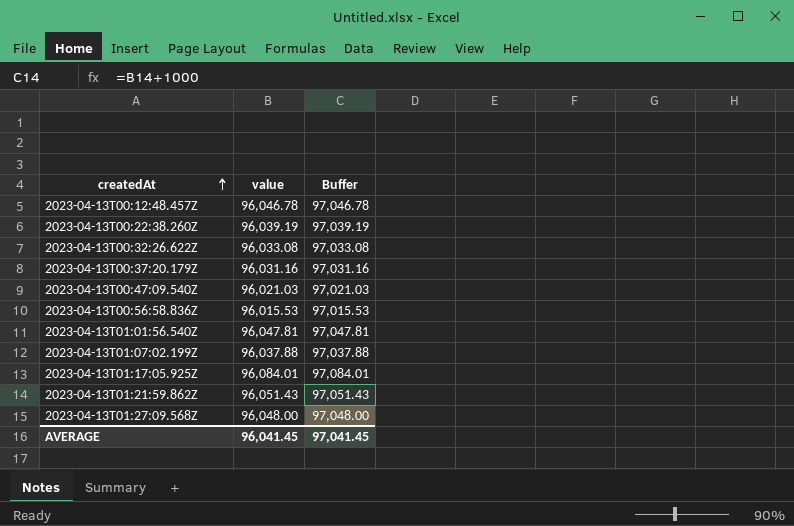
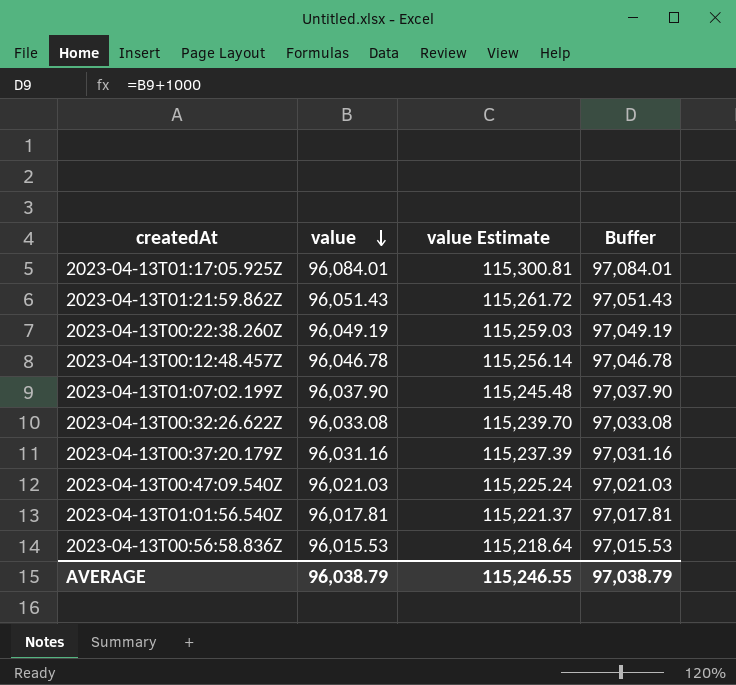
row order: createdAt ascending -> value descending
column value Estimate | formula: none -> [value] * 1.2
row 2023-04-13T01:27:09.568Z: 96,048.00 | 97,048.00 -> none
2023-04-13T00:22:38.260Z | value: 96,039.19 -> 96,049.19
2023-04-13T00:22:38.260Z | Buffer: 97,039.19 -> 97,049.19
2023-04-13T01:07:02.199Z | value: 96,037.88 -> 96,037.90
2023-04-13T01:07:02.199Z | Buffer: 97,037.88 -> 97,037.90
2023-04-13T01:01:56.540Z | value: 96,047.81 -> 96,017.81
2023-04-13T01:01:56.540Z | Buffer: 97,047.81 -> 97,017.81
AVERAGE | value: 96,041.45 -> 96,038.79
AVERAGE | Buffer: 97,041.45 -> 97,038.79

